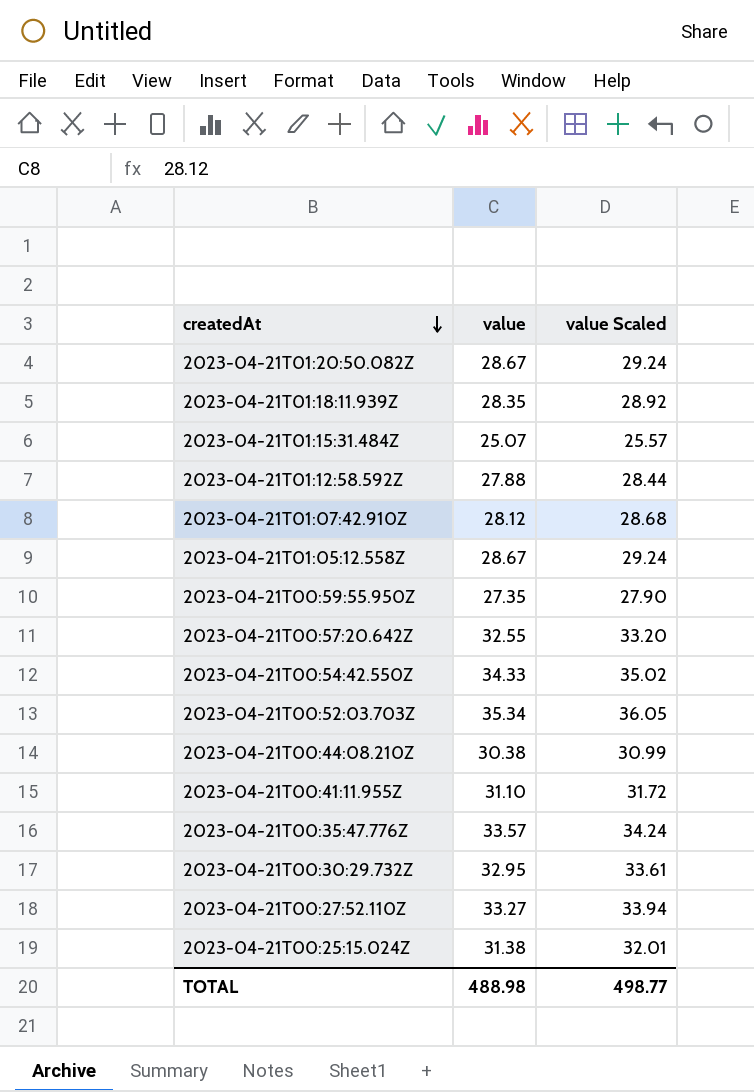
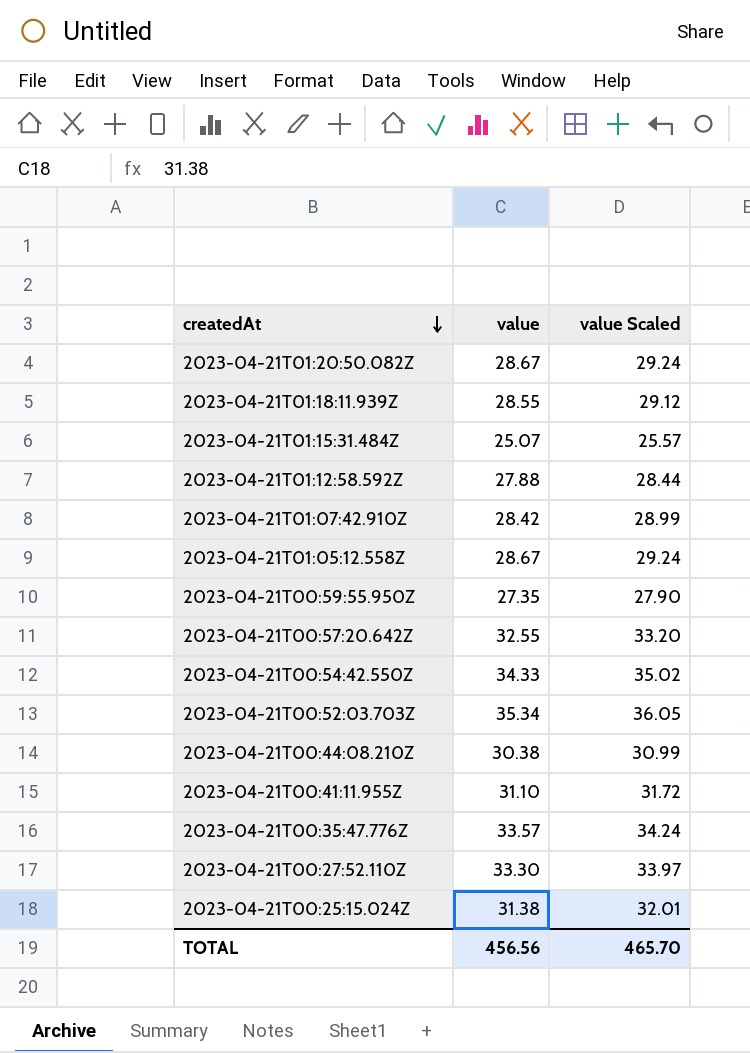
row 2023-04-21T00:30:29.732Z: 32.95 | 33.61 -> none
2023-04-21T01:18:11.939Z | value: 28.35 -> 28.55
2023-04-21T01:18:11.939Z | value Scaled: 28.92 -> 29.12
2023-04-21T01:07:42.910Z | value: 28.12 -> 28.42
2023-04-21T01:07:42.910Z | value Scaled: 28.68 -> 28.99
2023-04-21T00:27:52.110Z | value: 33.27 -> 33.30
2023-04-21T00:27:52.110Z | value Scaled: 33.94 -> 33.97
TOTAL | value: 488.98 -> 456.56
TOTAL | value Scaled: 498.77 -> 465.70

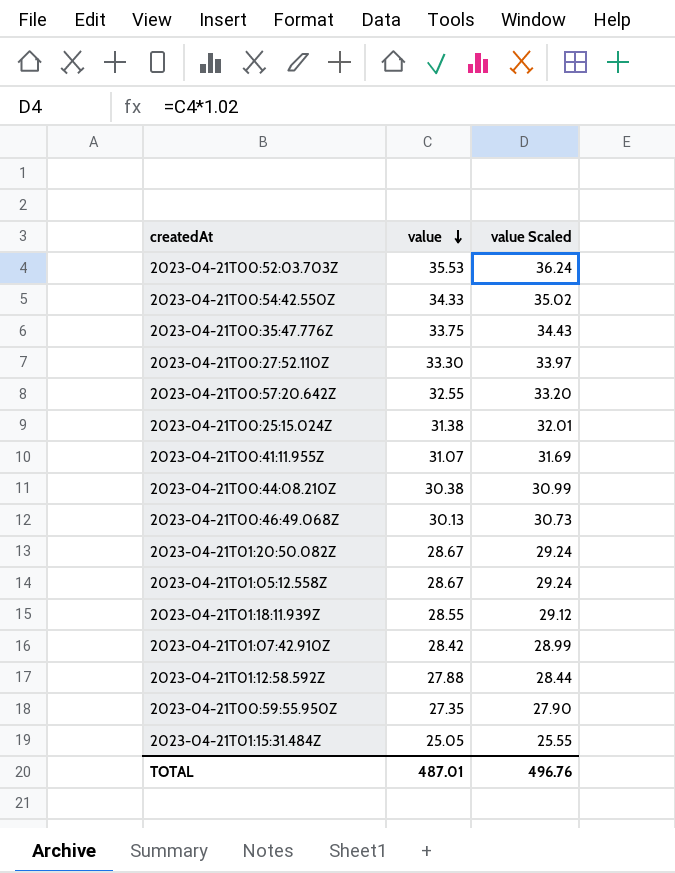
row order: createdAt descending -> value descending
2023-04-21T00:52:03.703Z | value: 35.34 -> 35.53
2023-04-21T00:52:03.703Z | value Scaled: 36.05 -> 36.24
2023-04-21T00:35:47.776Z | value: 33.57 -> 33.75
2023-04-21T00:35:47.776Z | value Scaled: 34.24 -> 34.43
2023-04-21T00:41:11.955Z | value: 31.10 -> 31.07
2023-04-21T00:41:11.955Z | value Scaled: 31.72 -> 31.69
row 2023-04-21T00:46:49.068Z: none -> 30.13 | 30.73
2023-04-21T01:15:31.484Z | value: 25.07 -> 25.05
2023-04-21T01:15:31.484Z | value Scaled: 25.57 -> 25.55
TOTAL | value: 456.56 -> 487.01
TOTAL | value Scaled: 465.70 -> 496.76

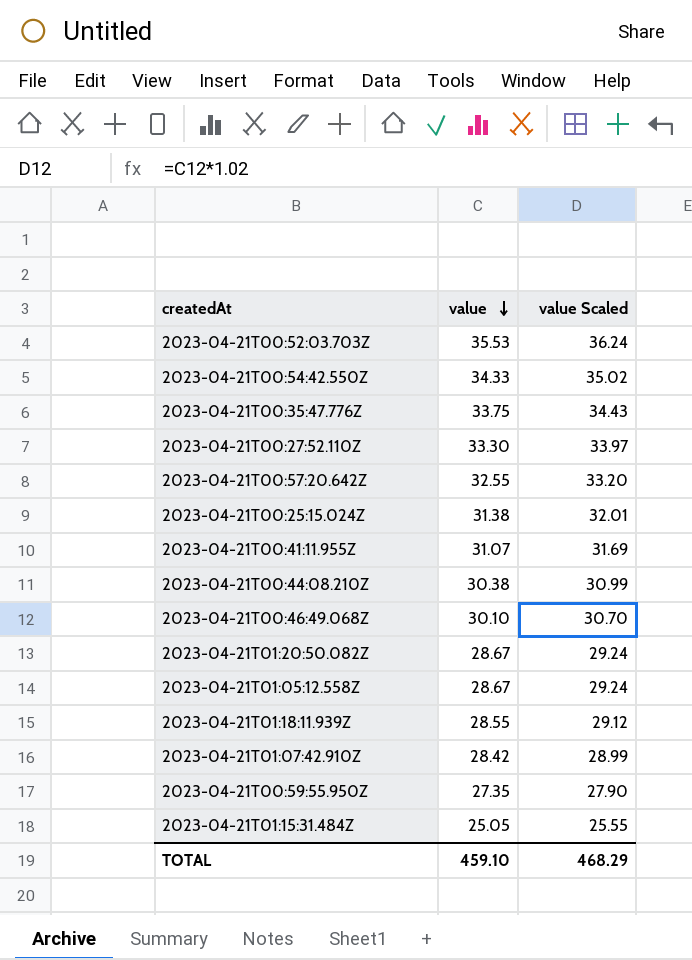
row 2023-04-21T01:12:58.592Z: 27.88 | 28.44 -> none
2023-04-21T00:46:49.068Z | value: 30.13 -> 30.10
2023-04-21T00:46:49.068Z | value Scaled: 30.73 -> 30.70
TOTAL | value: 487.01 -> 459.10
TOTAL | value Scaled: 496.76 -> 468.29

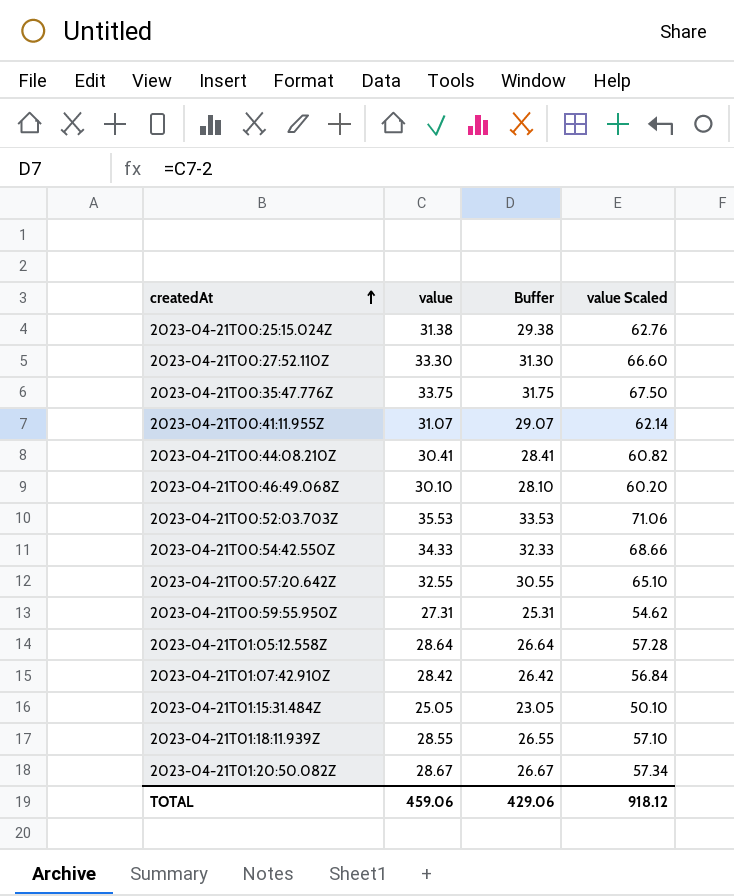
row order: value descending -> createdAt ascending
column Buffer | formula: none -> [value] - 2
column value Scaled | formula: [value] * 1.02 -> [value] * 2
2023-04-21T00:44:08.210Z | value: 30.38 -> 30.41
2023-04-21T00:59:55.950Z | value: 27.35 -> 27.31
2023-04-21T01:05:12.558Z | value: 28.67 -> 28.64
TOTAL | value: 459.10 -> 459.06
TOTAL | value Scaled: 468.29 -> 918.12

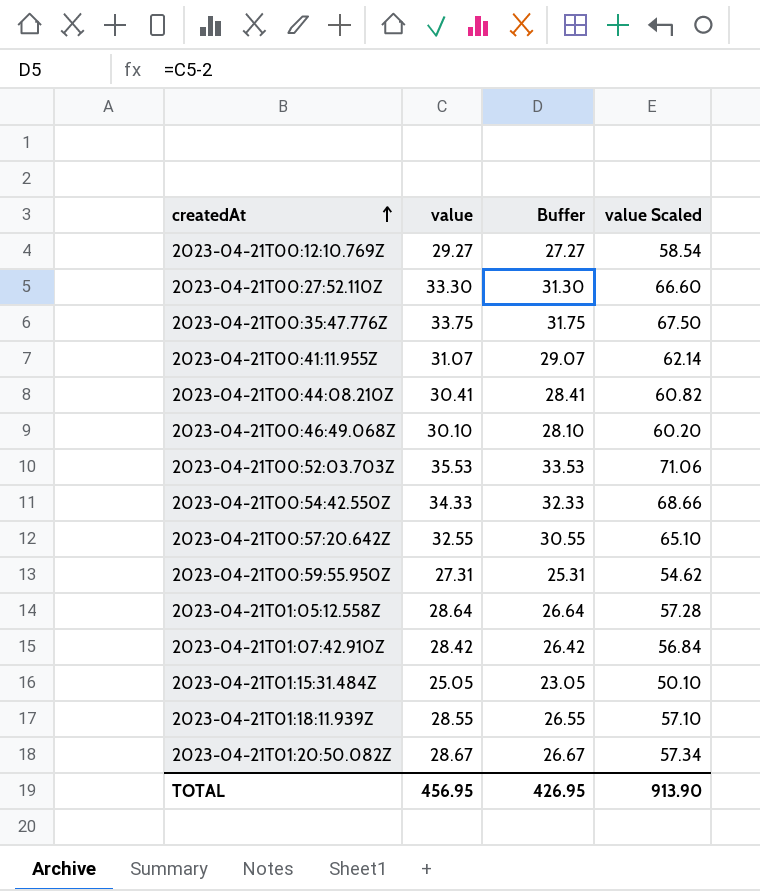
row 2023-04-21T00:25:15.024Z: 31.38 | 29.38 | 62.76 -> none
row 2023-04-21T00:12:10.769Z: none -> 29.27 | 27.27 | 58.54
TOTAL | value: 459.06 -> 456.95
TOTAL | Buffer: 429.06 -> 426.95
TOTAL | value Scaled: 918.12 -> 913.90

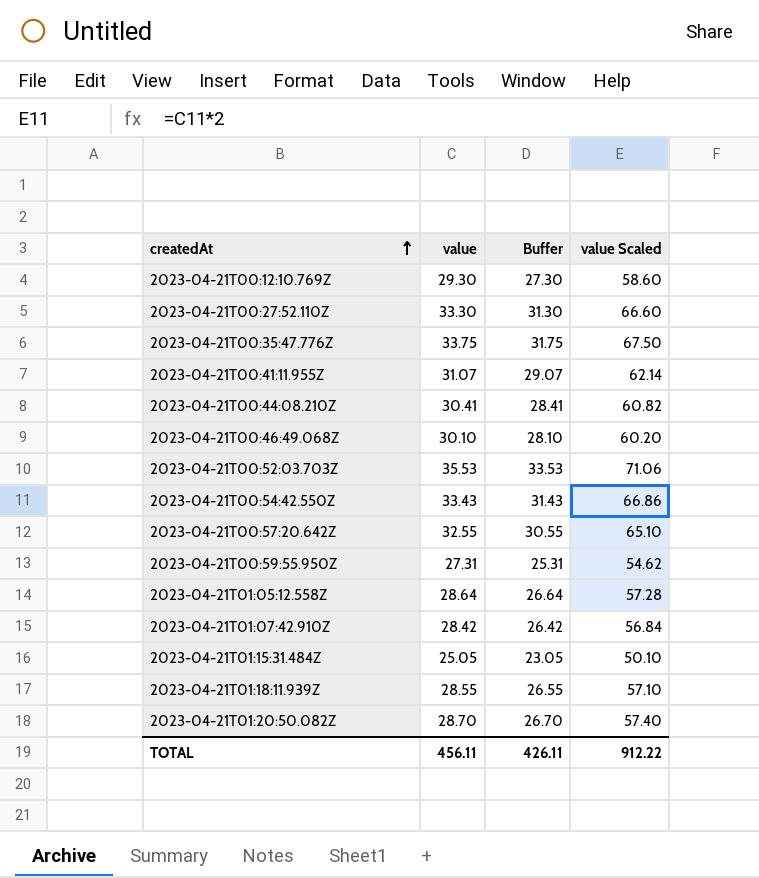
2023-04-21T00:12:10.769Z | value: 29.27 -> 29.30
2023-04-21T00:12:10.769Z | Buffer: 27.27 -> 27.30
2023-04-21T00:12:10.769Z | value Scaled: 58.54 -> 58.60
2023-04-21T00:54:42.550Z | value: 34.33 -> 33.43
2023-04-21T00:54:42.550Z | Buffer: 32.33 -> 31.43
2023-04-21T00:54:42.550Z | value Scaled: 68.66 -> 66.86
2023-04-21T01:20:50.082Z | value: 28.67 -> 28.70
2023-04-21T01:20:50.082Z | Buffer: 26.67 -> 26.70
2023-04-21T01:20:50.082Z | value Scaled: 57.34 -> 57.40
TOTAL | value: 456.95 -> 456.11
TOTAL | Buffer: 426.95 -> 426.11
TOTAL | value Scaled: 913.90 -> 912.22

